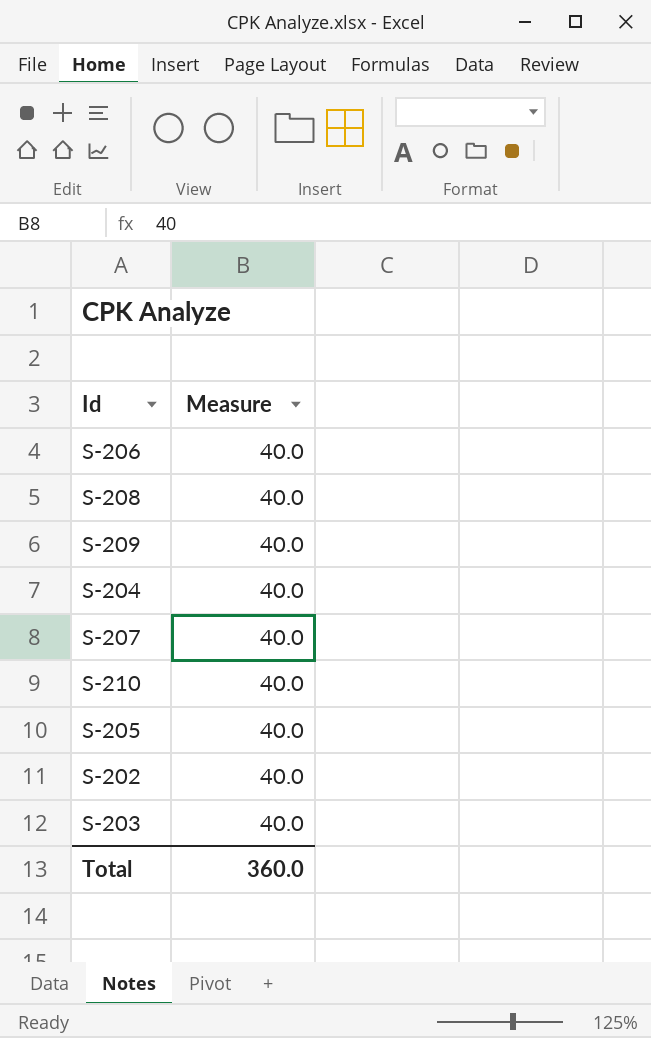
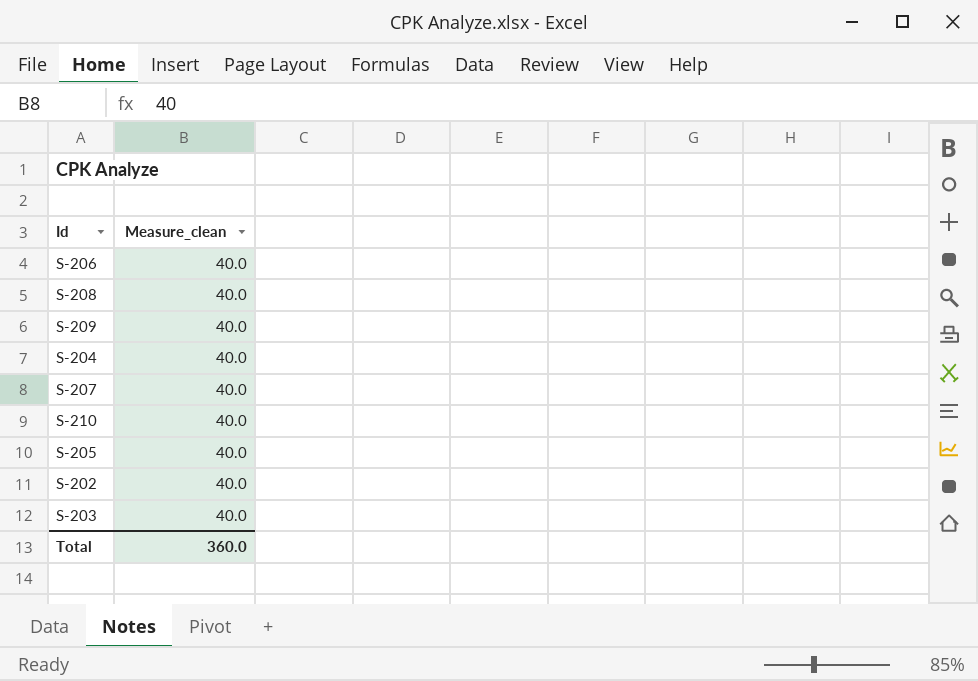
column name: Measure -> Measure_clean

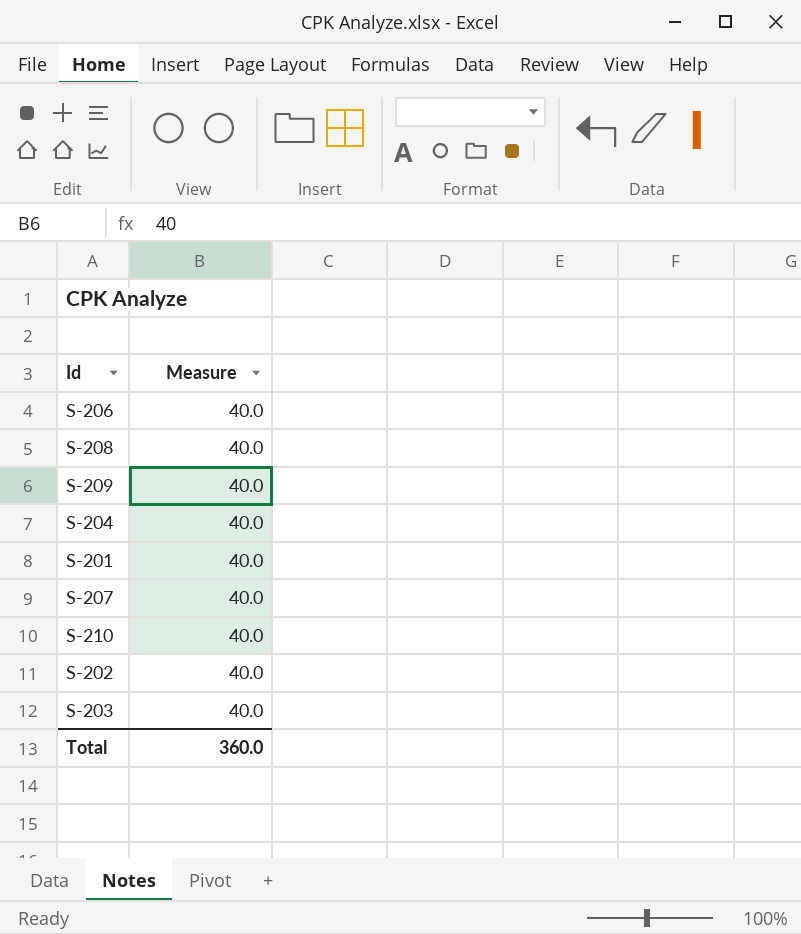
column name: Measure_clean -> Measure
row S-205: 40.0 -> none
row S-201: none -> 40.0

